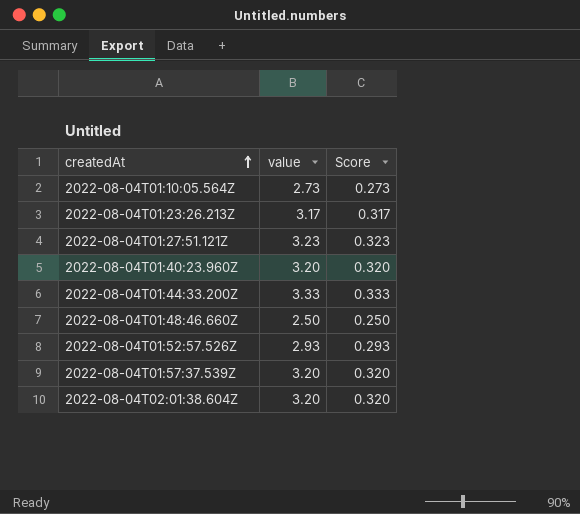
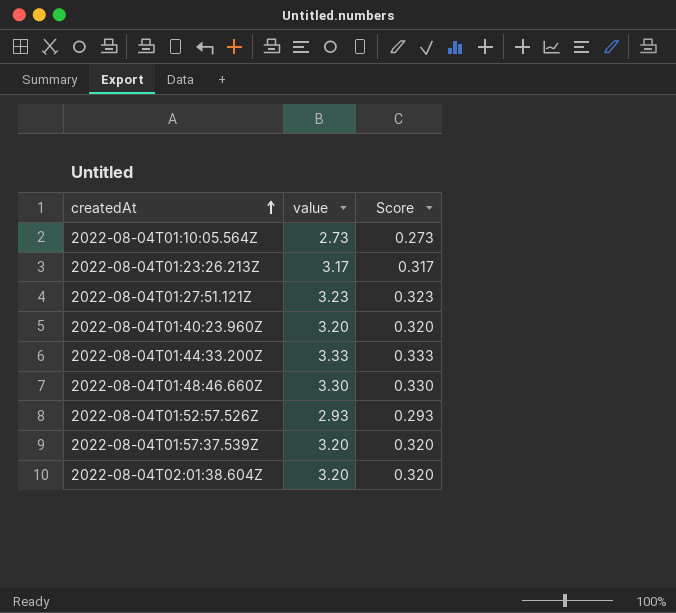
2022-08-04T01:48:46.660Z | value: 2.50 -> 3.30
2022-08-04T01:48:46.660Z | Score: 0.250 -> 0.330

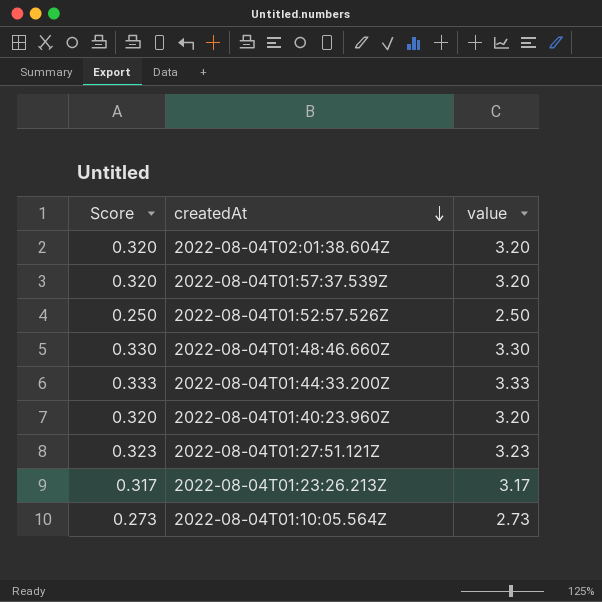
row order: createdAt ascending -> createdAt descending
column Score | position: 3 -> 1
2022-08-04T01:52:57.526Z | Score: 0.293 -> 0.250
2022-08-04T01:52:57.526Z | value: 2.93 -> 2.50

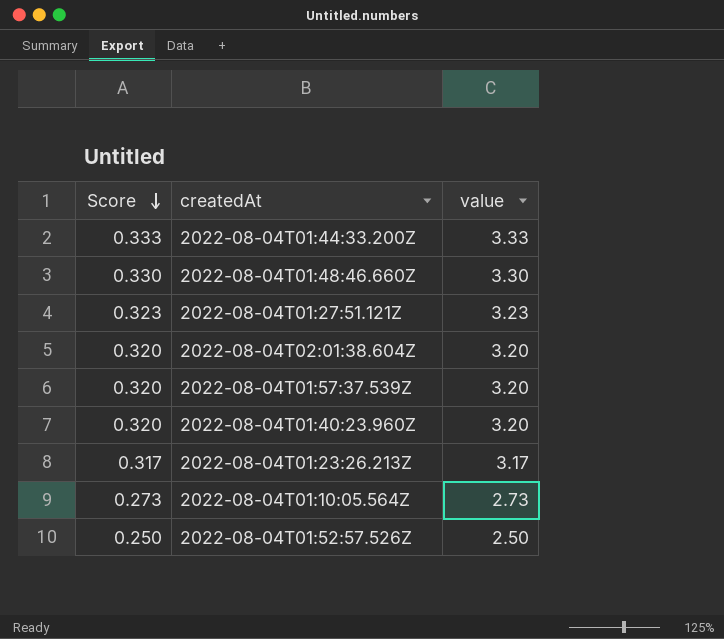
row order: createdAt descending -> Score descending

